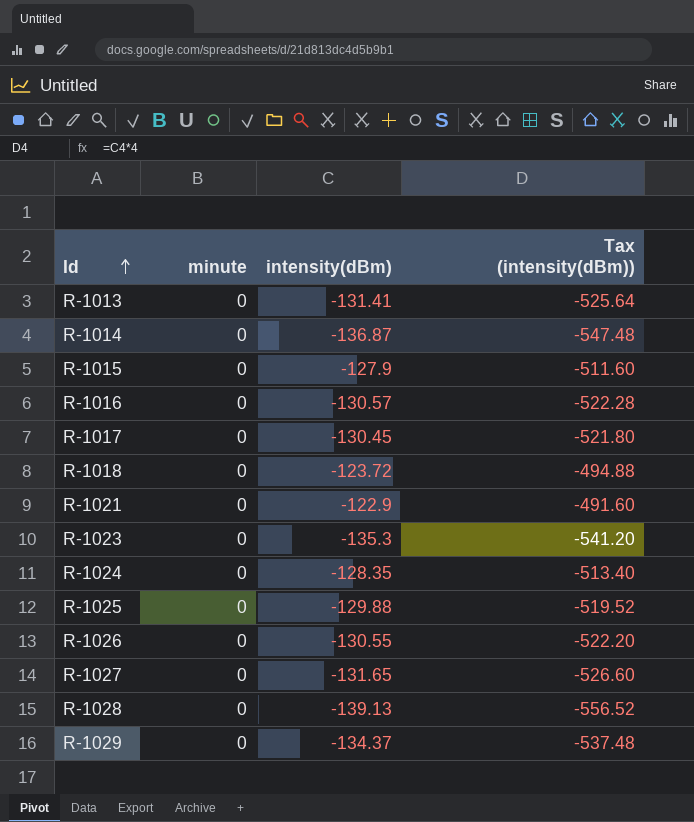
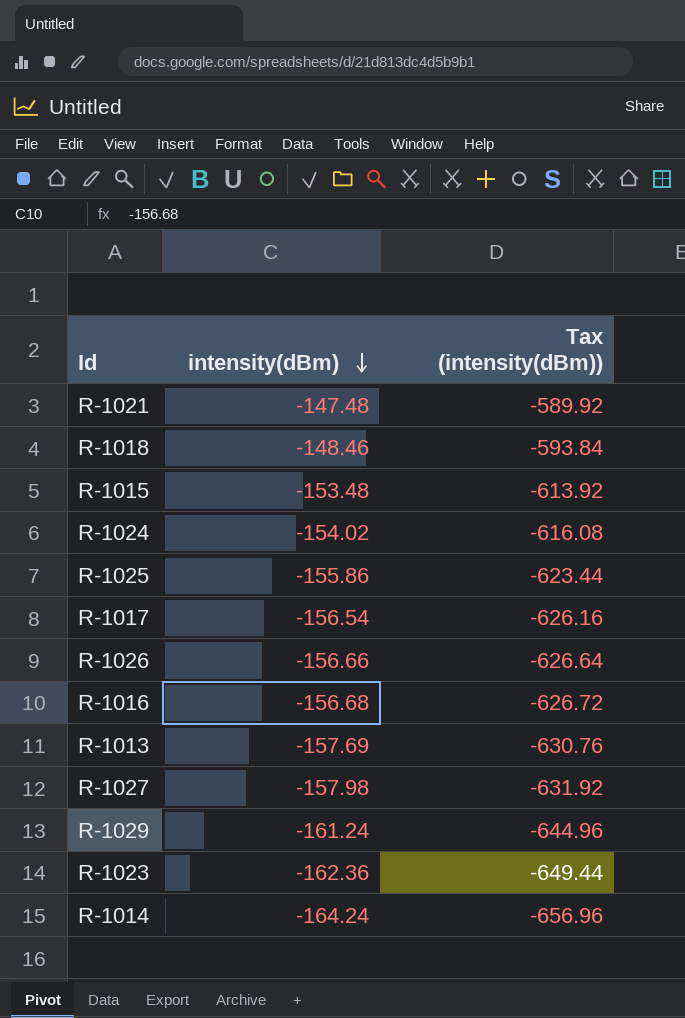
row order: Id ascending -> intensity(dBm) descending
column minute | position: 2 -> none
row R-1028: 0 | -139.13 | -556.52 -> none
R-1021 | intensity(dBm): -122.9 -> -147.48
R-1021 | Tax (intensity(dBm)): -491.60 -> -589.92
R-1018 | intensity(dBm): -123.72 -> -148.46
R-1018 | Tax (intensity(dBm)): -494.88 -> -593.84
R-1015 | intensity(dBm): -127.9 -> -153.48
R-1015 | Tax (intensity(dBm)): -511.60 -> -613.92
R-1024 | intensity(dBm): -128.35 -> -154.02
R-1024 | Tax (intensity(dBm)): -513.40 -> -616.08
R-1025 | intensity(dBm): -129.88 -> -155.86
R-1025 | Tax (intensity(dBm)): -519.52 -> -623.44
R-1017 | intensity(dBm): -130.45 -> -156.54
R-1017 | Tax (intensity(dBm)): -521.80 -> -626.16
R-1026 | intensity(dBm): -130.55 -> -156.66
R-1026 | Tax (intensity(dBm)): -522.20 -> -626.64
R-1016 | intensity(dBm): -130.57 -> -156.68
R-1016 | Tax (intensity(dBm)): -522.28 -> -626.72
R-1013 | intensity(dBm): -131.41 -> -157.69
R-1013 | Tax (intensity(dBm)): -525.64 -> -630.76
R-1027 | intensity(dBm): -131.65 -> -157.98
R-1027 | Tax (intensity(dBm)): -526.60 -> -631.92
R-1029 | intensity(dBm): -134.37 -> -161.24
R-1029 | Tax (intensity(dBm)): -537.48 -> -644.96
R-1023 | intensity(dBm): -135.3 -> -162.36
R-1023 | Tax (intensity(dBm)): -541.20 -> -649.44
R-1014 | intensity(dBm): -136.87 -> -164.24
R-1014 | Tax (intensity(dBm)): -547.48 -> -656.96

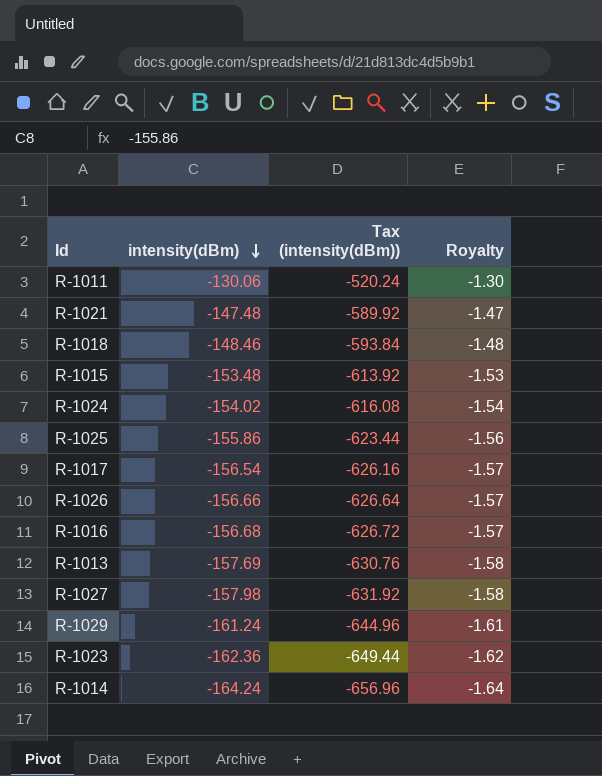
column Royalty | formula: none -> [intensity(dBm)] * 0.01
row R-1011: none -> -130.06 | -520.24 | -1.30

